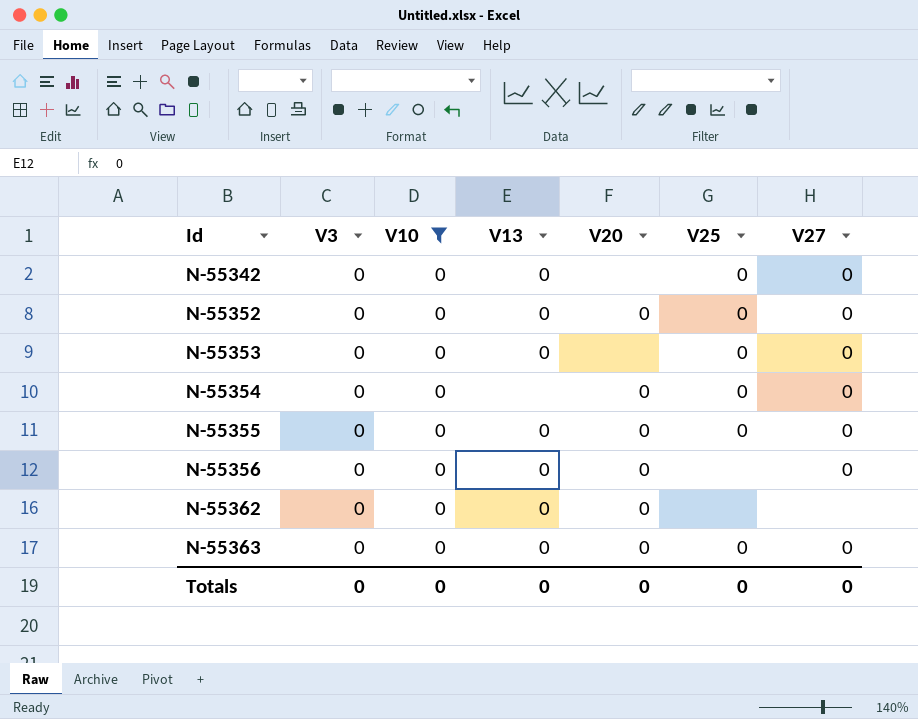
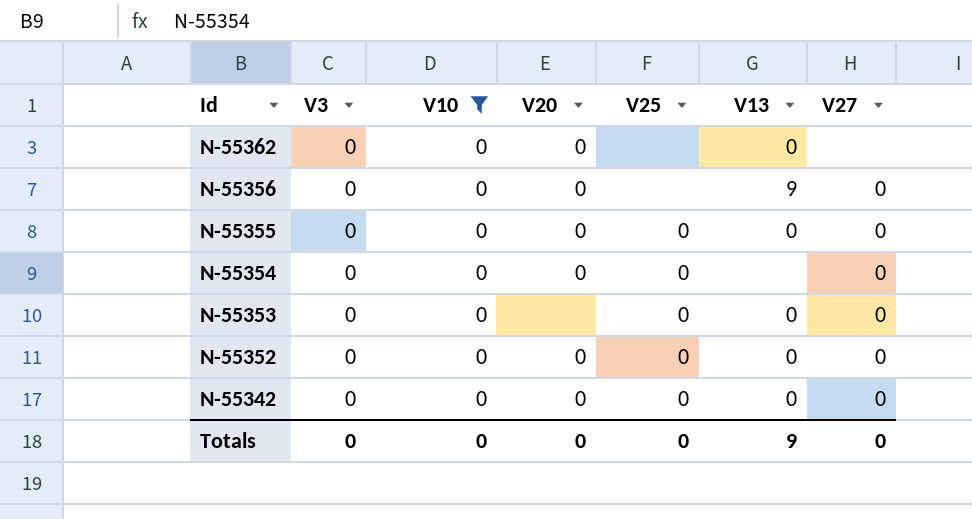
row order: Id ascending -> Id descending
column V13 | position: 4 -> 6
row N-55363: 0 | 0 | 0 | 0 | 0 | 0 -> none
N-55356 | V13: 0 -> 9
N-55342 | V20: none -> 0
Totals | V13: 0 -> 9

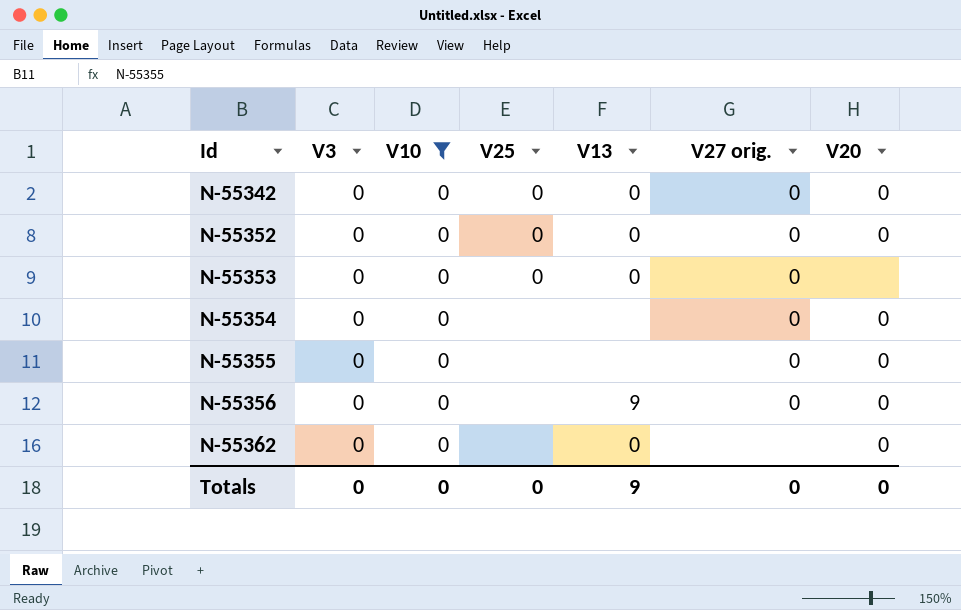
row order: Id descending -> Id ascending
column name: V27 -> V27 orig.
column V20 | position: 4 -> 7
N-55354 | V25: 0 -> none
N-55355 | V25: 0 -> none
N-55355 | V13: 0 -> none

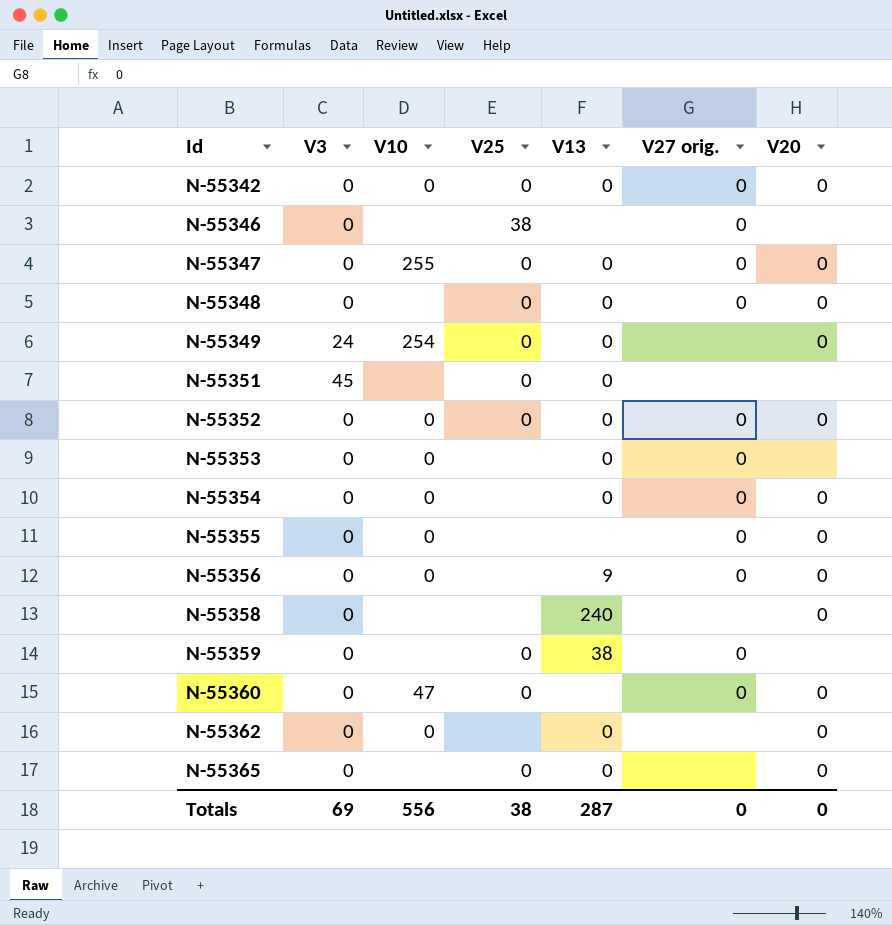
filter: V10 = 0 -> none
N-55353 | V25: 0 -> none
N-55354 | V13: none -> 0
Totals | V3: 0 -> 69
Totals | V10: 0 -> 556
Totals | V25: 0 -> 38
Totals | V13: 9 -> 287

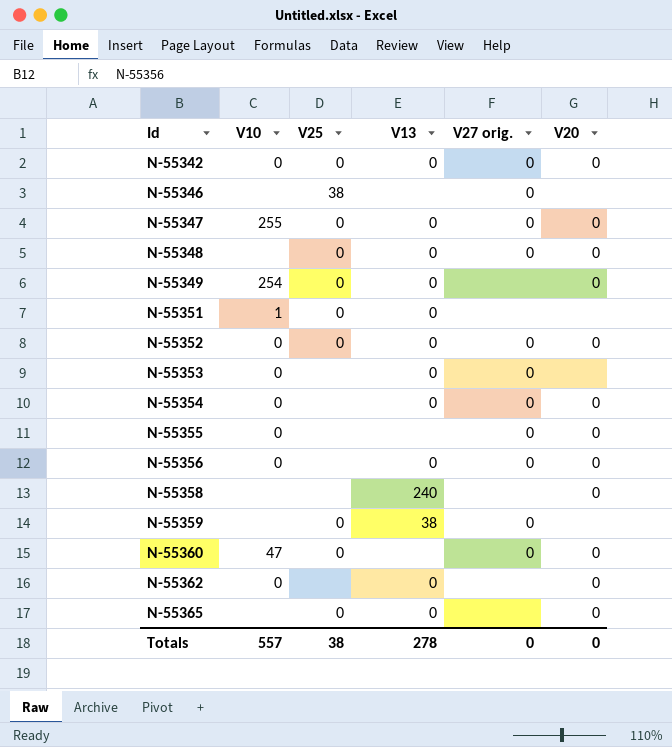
column V3 | position: 2 -> none
N-55351 | V10: none -> 1
N-55356 | V13: 9 -> 0
Totals | V10: 556 -> 557
Totals | V13: 287 -> 278

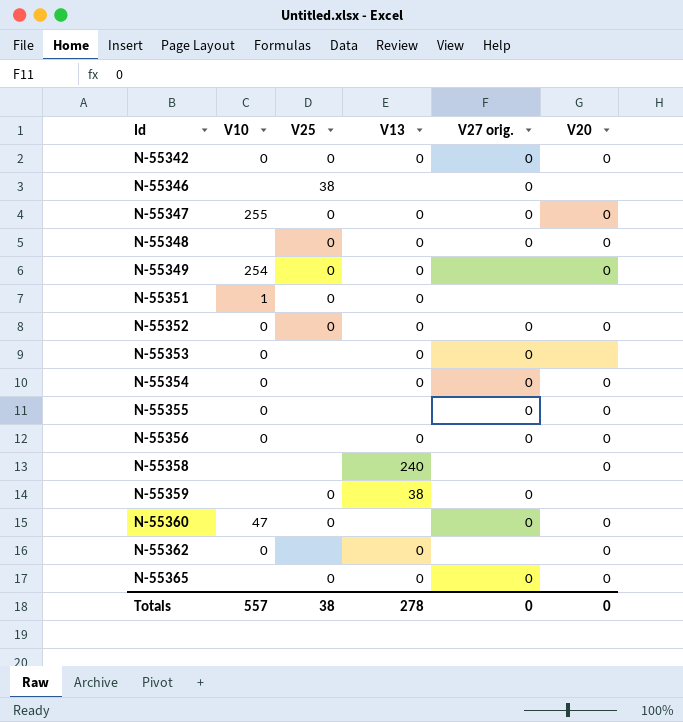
N-55365 | V27 orig.: none -> 0

